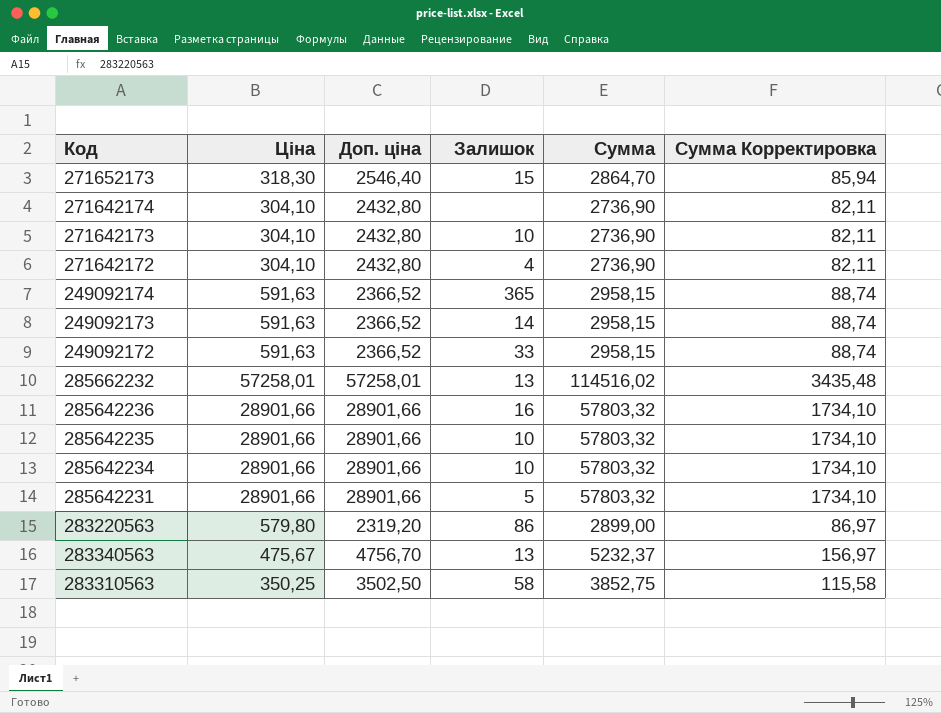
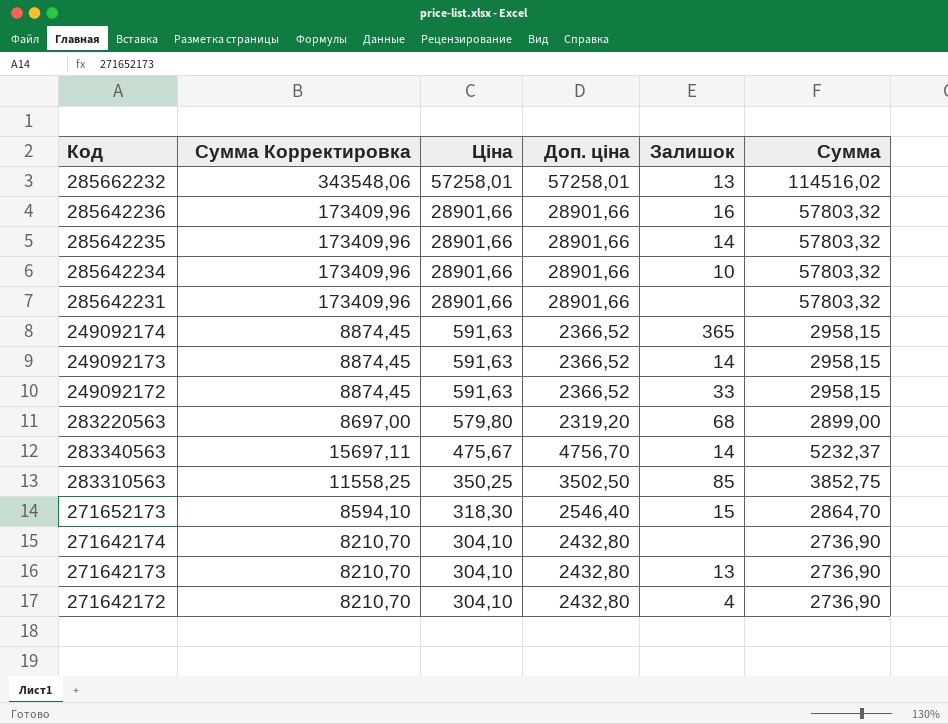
row order: none -> Ціна descending
column Сумма Корректировка | formula: [Сумма] * 0,03 -> [Сумма] * 3
column Сумма Корректировка | position: 6 -> 2
285642235 | Залишок: 10 -> 14
285642231 | Залишок: 5 -> none
283220563 | Залишок: 86 -> 68
283340563 | Залишок: 13 -> 14
283310563 | Залишок: 58 -> 85
271642173 | Залишок: 10 -> 13

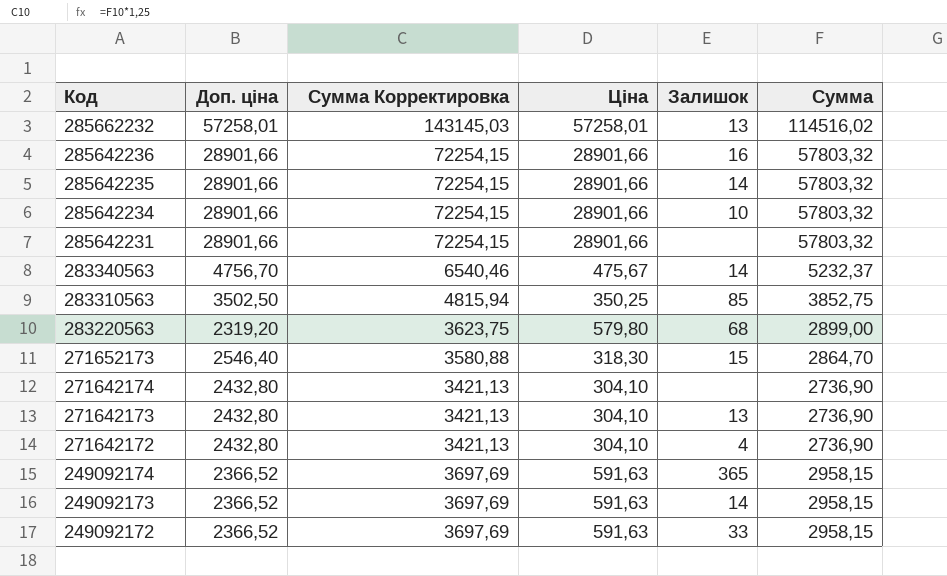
row order: Ціна descending -> Код descending
column Доп. ціна | position: 4 -> 2
column Сумма Корректировка | formula: [Сумма] * 3 -> [Сумма] * 1,25

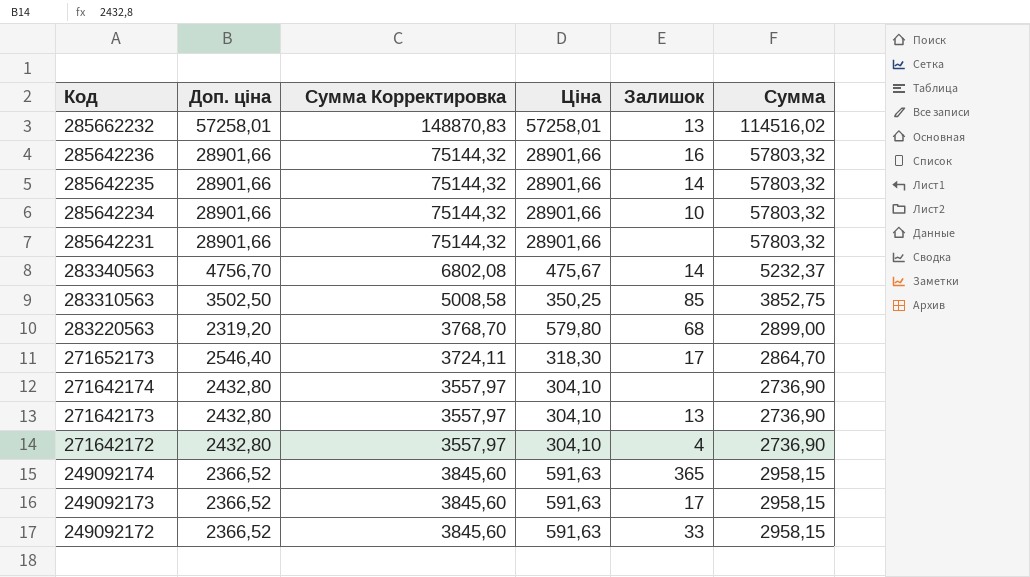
column Сумма Корректировка | formula: [Сумма] * 1,25 -> [Сумма] * 1,3
271652173 | Залишок: 15 -> 17
249092173 | Залишок: 14 -> 17

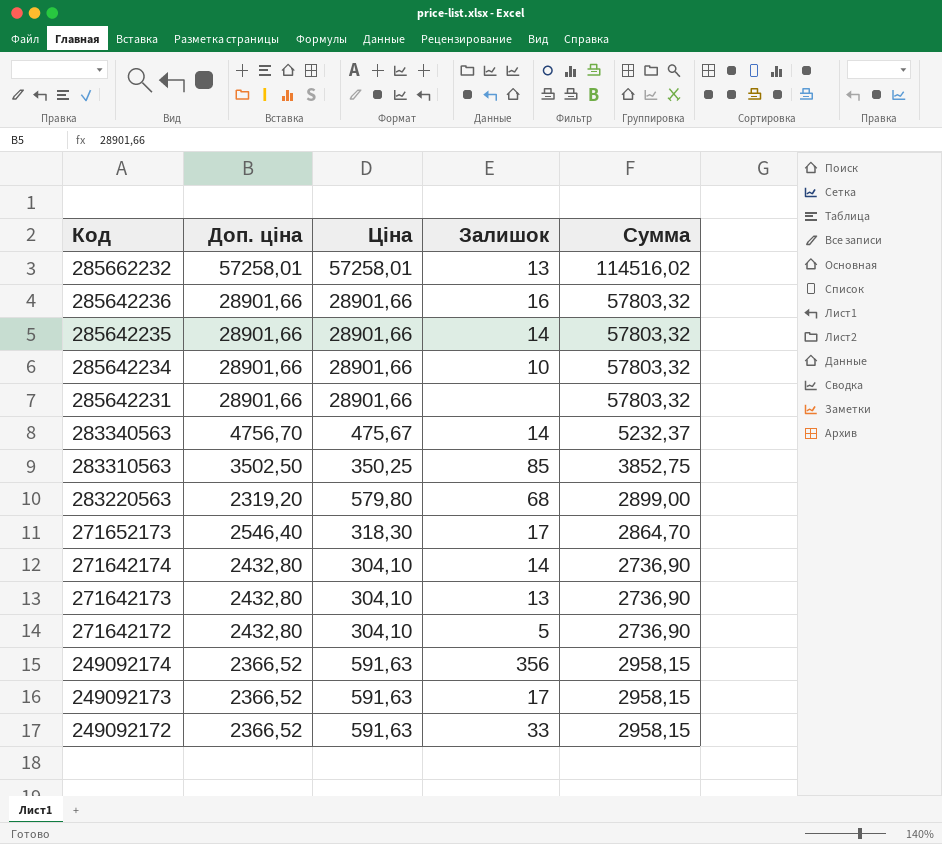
column Сумма Корректировка | formula: [Сумма] * 1,3 -> none
271642174 | Залишок: none -> 14
271642172 | Залишок: 4 -> 5
249092174 | Залишок: 365 -> 356

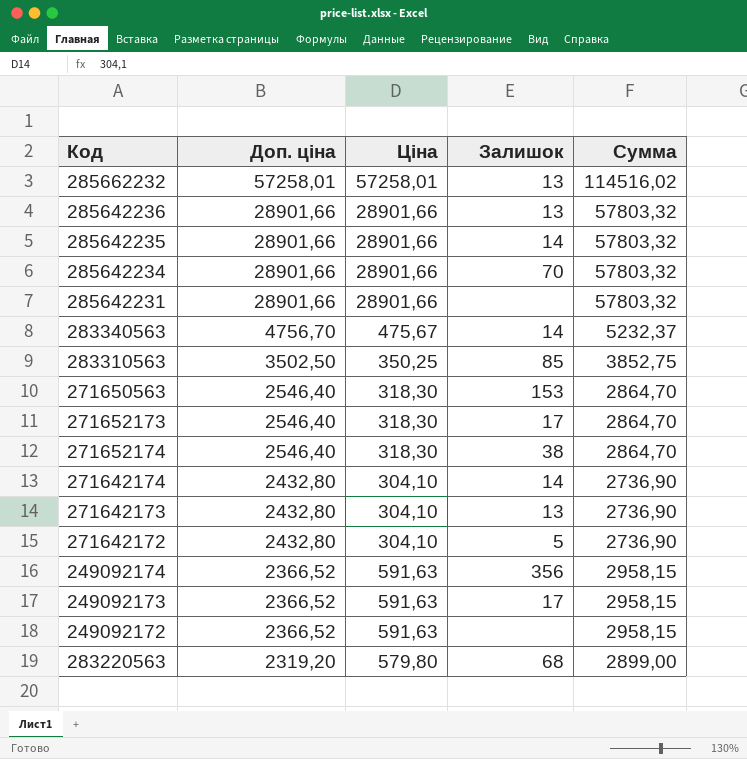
row order: Код descending -> Доп. ціна descending
285642236 | Залишок: 16 -> 13
285642234 | Залишок: 10 -> 70
row 271650563: none -> 2546,40 | 318,30 | 153 | 2864,70
row 271652174: none -> 2546,40 | 318,30 | 38 | 2864,70
249092172 | Залишок: 33 -> none

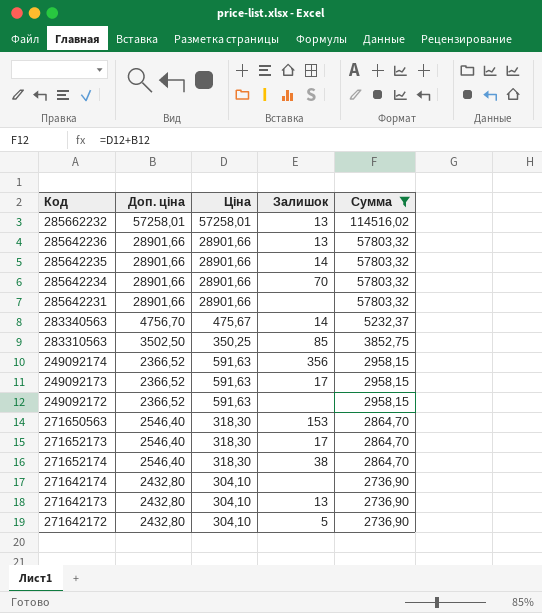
filter: none -> Сумма != 2899,00
row order: Доп. ціна descending -> Сумма descending
271642174 | Залишок: 14 -> none

